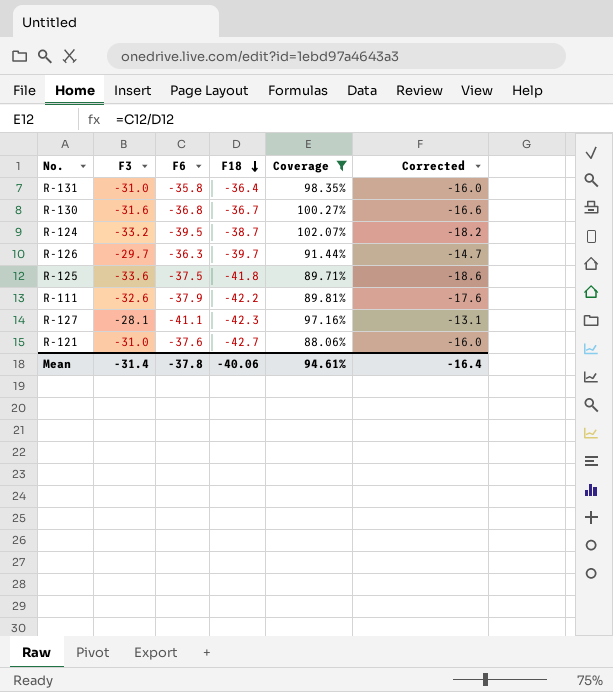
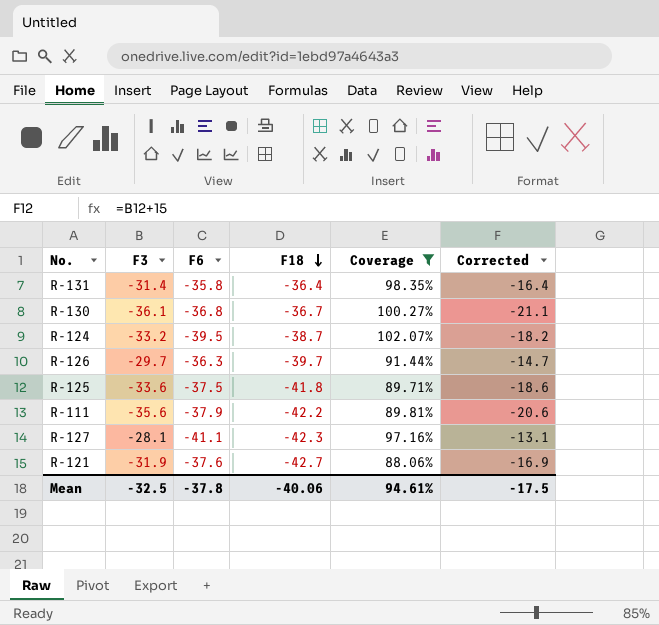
R-131 | F3: -31.0 -> -31.4
R-131 | Corrected: -16.0 -> -16.4
R-130 | F3: -31.6 -> -36.1
R-130 | Corrected: -16.6 -> -21.1
R-111 | F3: -32.6 -> -35.6
R-111 | Corrected: -17.6 -> -20.6
R-121 | F3: -31.0 -> -31.9
R-121 | Corrected: -16.0 -> -16.9
Mean | F3: -31.4 -> -32.5
Mean | Corrected: -16.4 -> -17.5

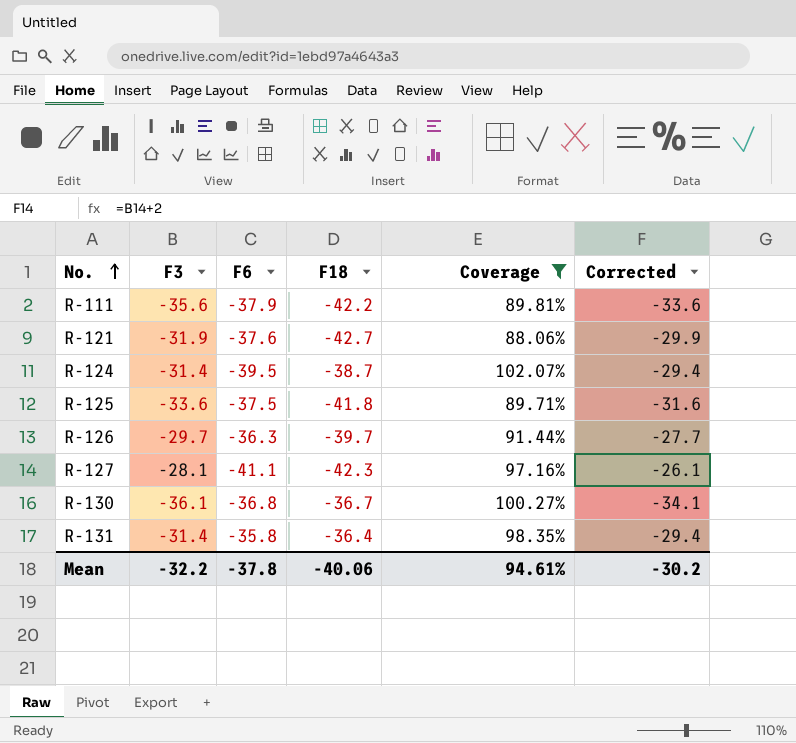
row order: F18 descending -> No. ascending
column Corrected | formula: [F3] + 15 -> [F3] + 2
R-124 | F3: -33.2 -> -31.4
Mean | F3: -32.5 -> -32.2
Mean | Corrected: -17.5 -> -30.2

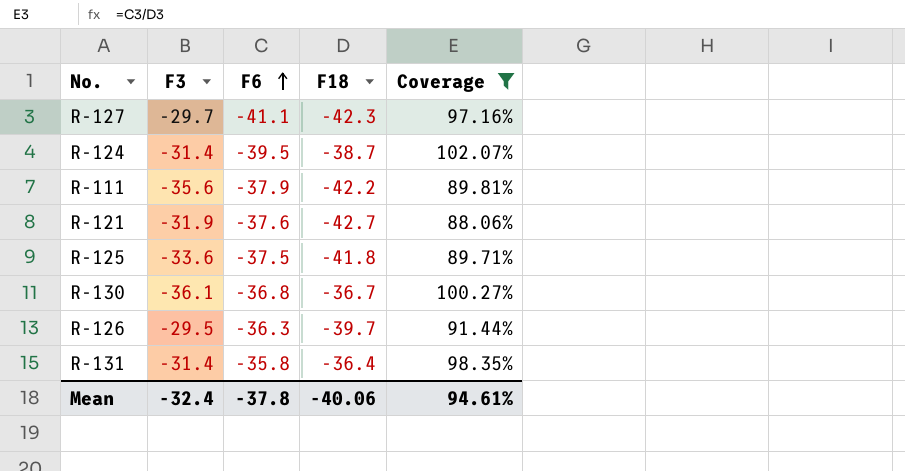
row order: No. ascending -> F6 ascending
column Corrected | formula: [F3] + 2 -> none
R-127 | F3: -28.1 -> -29.7
R-126 | F3: -29.7 -> -29.5
Mean | F3: -32.2 -> -32.4

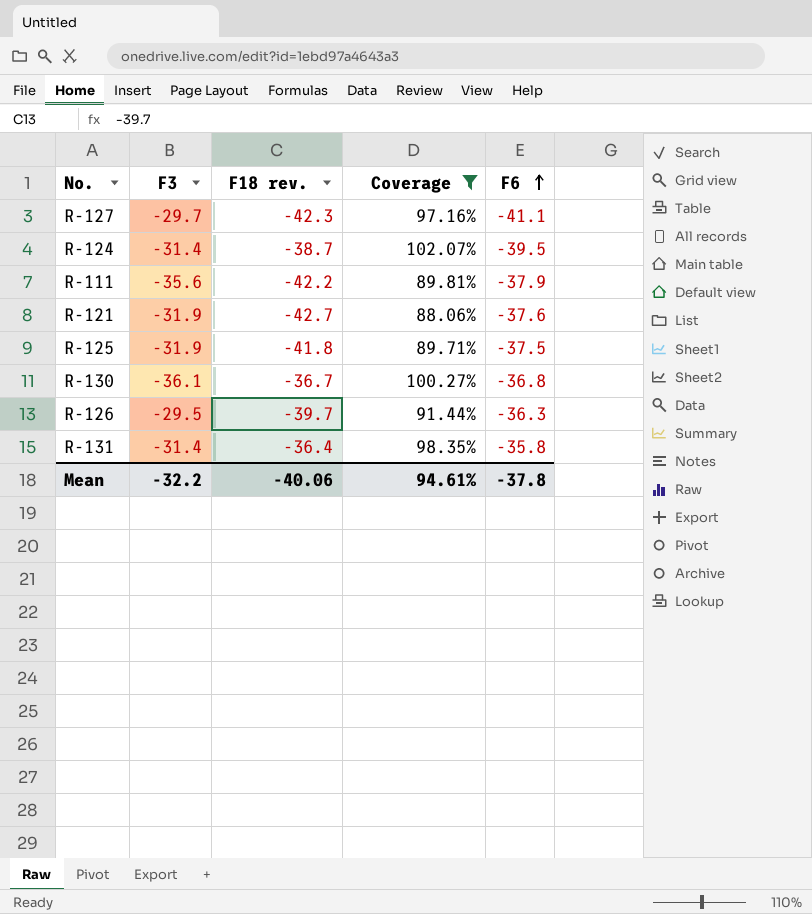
column name: F18 -> F18 rev.
column F6 | position: 3 -> 5
R-125 | F3: -33.6 -> -31.9
Mean | F3: -32.4 -> -32.2

